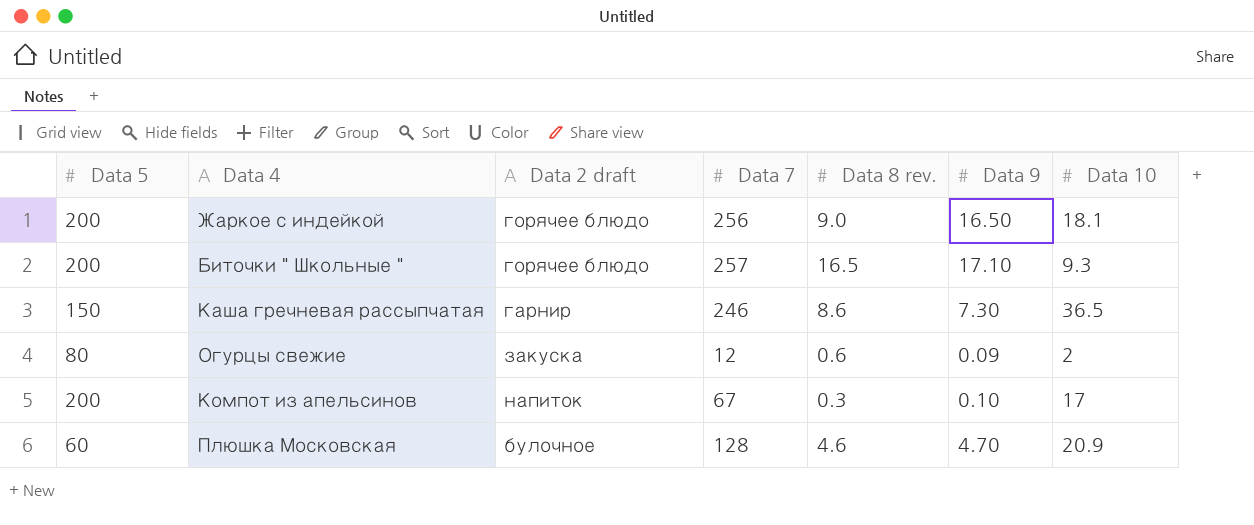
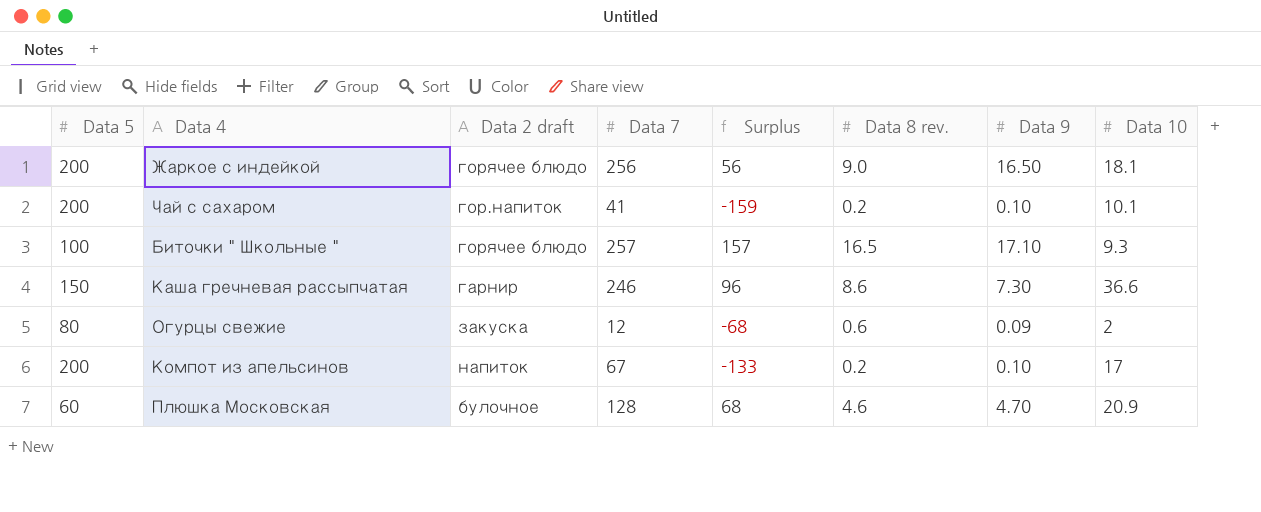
column Surplus | formula: none -> [Data 7] - [Data 5]
row Чай с сахаром: none -> 200 | гор.напиток | 41 | -159 | 0.2 | 0.10 | 10.1
Биточки " Школьные " | Data 5: 200 -> 100
Каша гречневая рассыпчатая | Data 10: 36.5 -> 36.6
Компот из апельсинов | Data 8 rev.: 0.3 -> 0.2

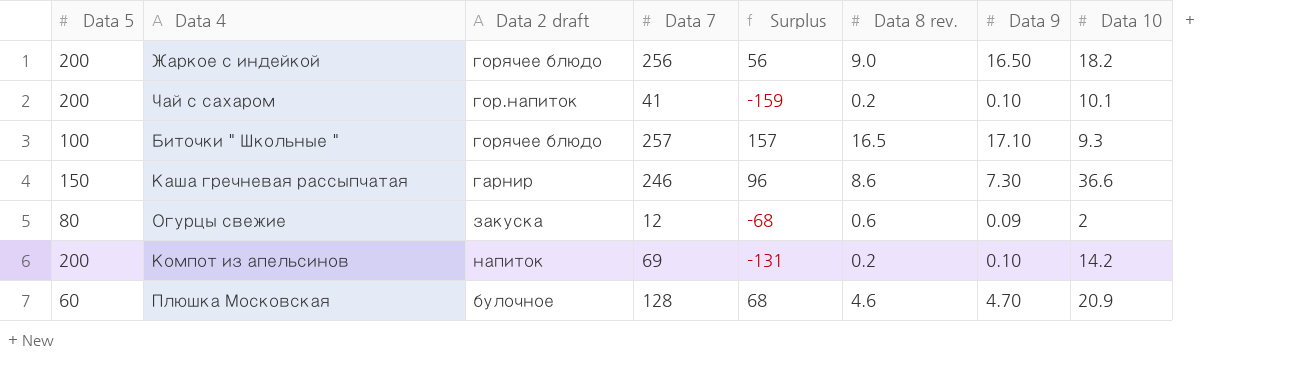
Жаркое с индейкой | Data 10: 18.1 -> 18.2
Компот из апельсинов | Data 7: 67 -> 69
Компот из апельсинов | Surplus: -133 -> -131
Компот из апельсинов | Data 10: 17 -> 14.2

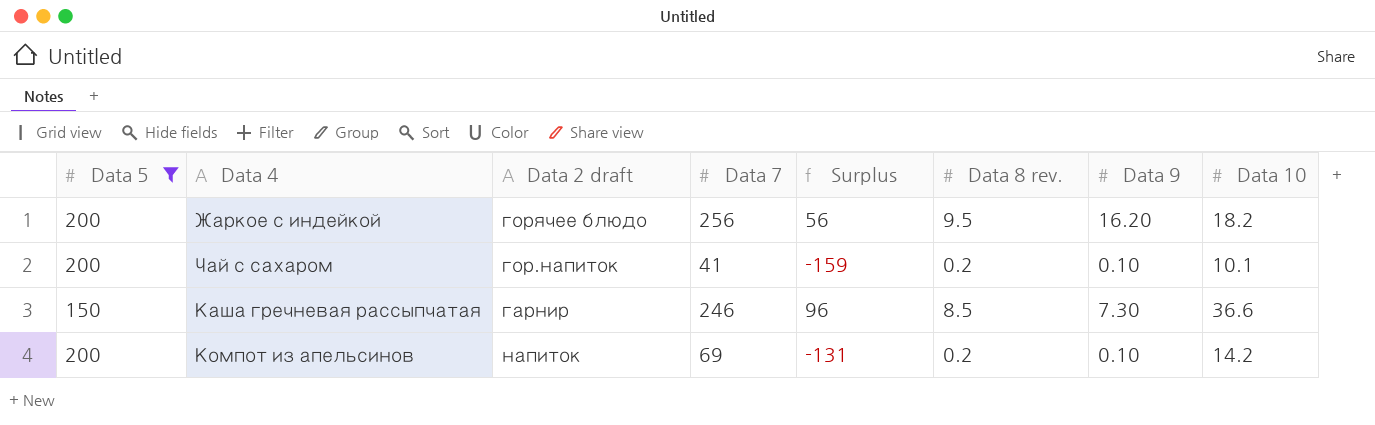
filter: none -> Data 5 >= 150
Жаркое с индейкой | Data 8 rev.: 9.0 -> 9.5
Жаркое с индейкой | Data 9: 16.50 -> 16.20
Каша гречневая рассыпчатая | Data 8 rev.: 8.6 -> 8.5

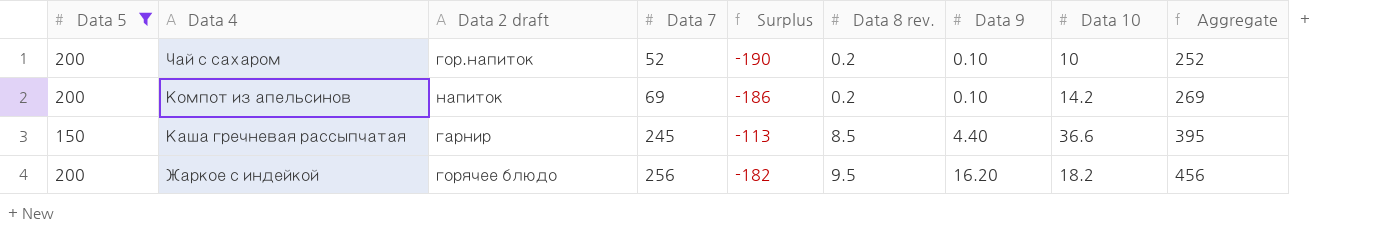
row order: none -> Data 4 descending
column Surplus | formula: [Data 7] - [Data 5] -> [Data 10] - [Data 5]
column Aggregate | formula: none -> [Data 5] + [Data 7]
Чай с сахаром | Data 7: 41 -> 52
Чай с сахаром | Data 10: 10.1 -> 10
Каша гречневая рассыпчатая | Data 7: 246 -> 245
Каша гречневая рассыпчатая | Data 9: 7.30 -> 4.40

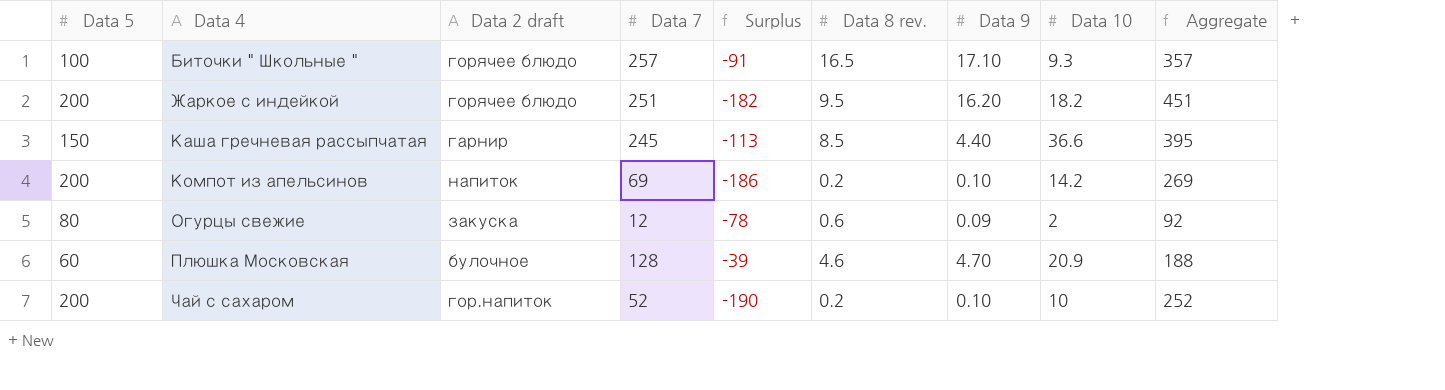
filter: Data 5 >= 150 -> none
row order: Data 4 descending -> Data 4 ascending
Жаркое с индейкой | Data 7: 256 -> 251
Жаркое с индейкой | Aggregate: 456 -> 451

